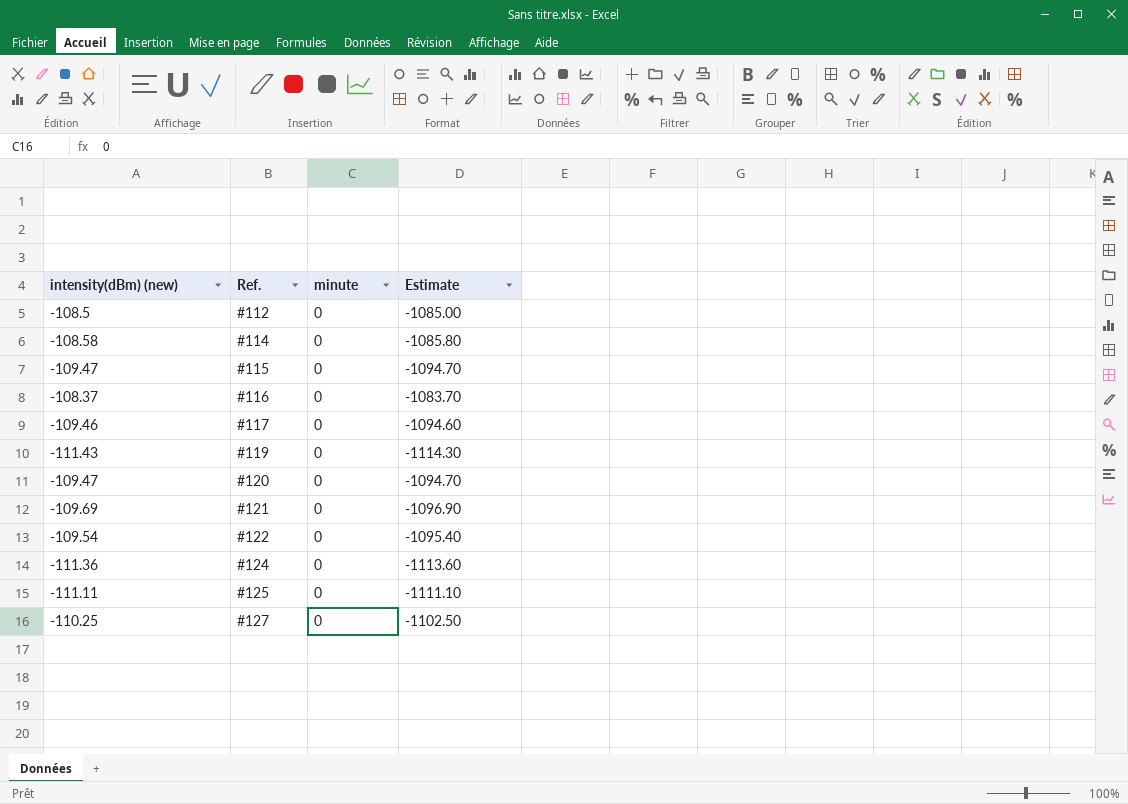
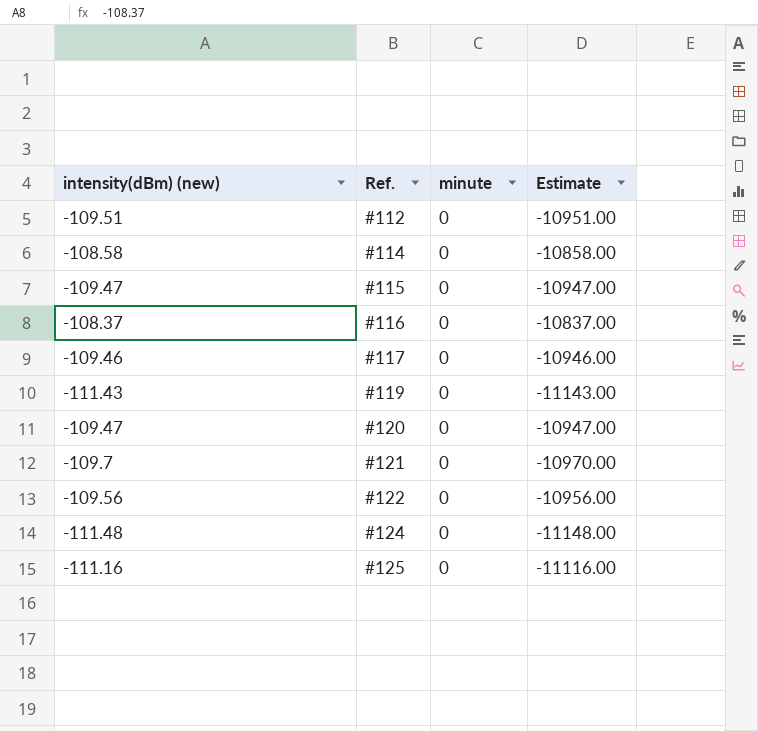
column Estimate | formula: [intensity(dBm) (new)] * 10 -> [intensity(dBm) (new)] * 100
row #127: -110.25 | 0 | -1102.50 -> none
#112 | intensity(dBm) (new): -108.5 -> -109.51
#121 | intensity(dBm) (new): -109.69 -> -109.7
#122 | intensity(dBm) (new): -109.54 -> -109.56
#124 | intensity(dBm) (new): -111.36 -> -111.48
#125 | intensity(dBm) (new): -111.11 -> -111.16

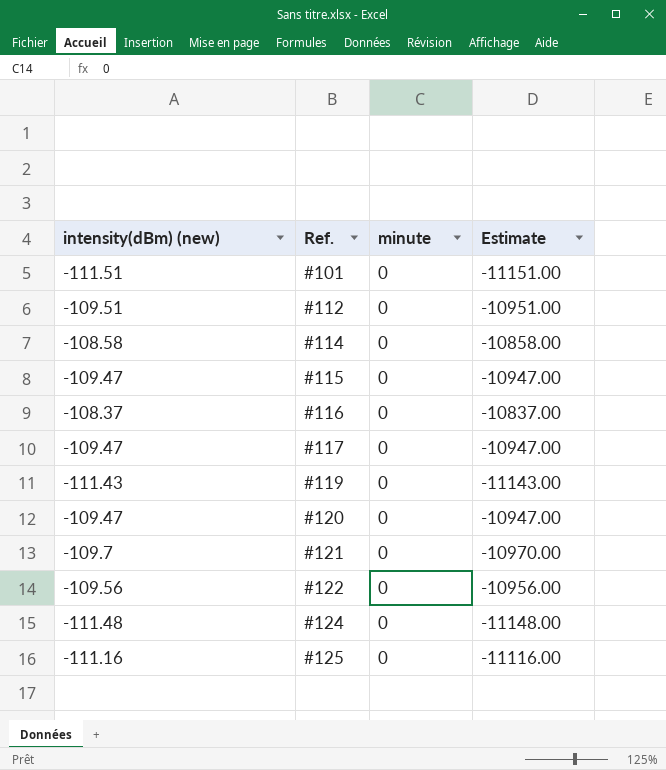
row #101: none -> -111.51 | 0 | -11151.00
#117 | intensity(dBm) (new): -109.46 -> -109.47
#117 | Estimate: -10946.00 -> -10947.00

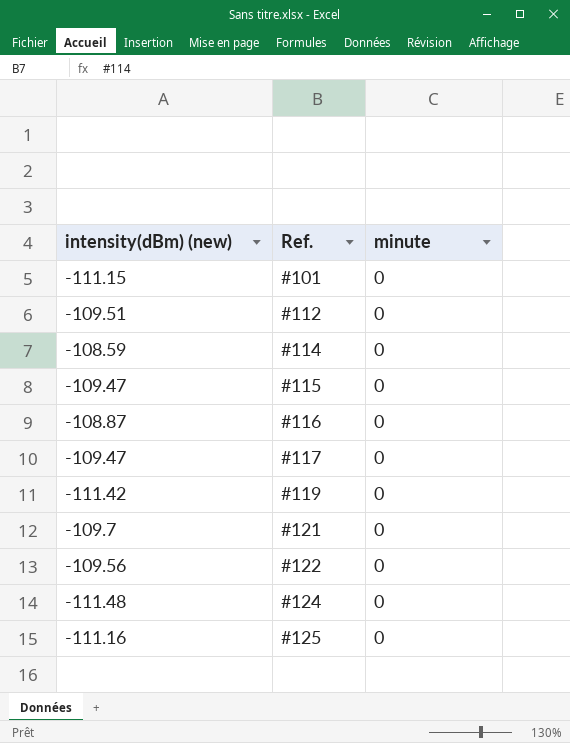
column Estimate | formula: [intensity(dBm) (new)] * 100 -> none
row #120: -109.47 | 0 | -10947.00 -> none
#101 | intensity(dBm) (new): -111.51 -> -111.15
#114 | intensity(dBm) (new): -108.58 -> -108.59
#116 | intensity(dBm) (new): -108.37 -> -108.87
#119 | intensity(dBm) (new): -111.43 -> -111.42

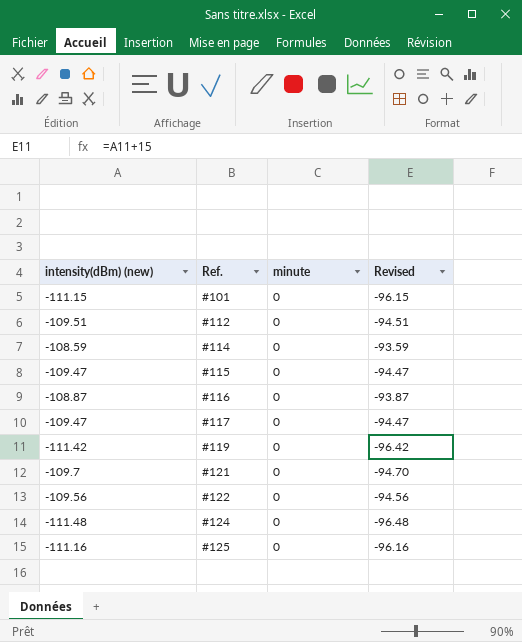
column Revised | formula: none -> [intensity(dBm) (new)] + 15

